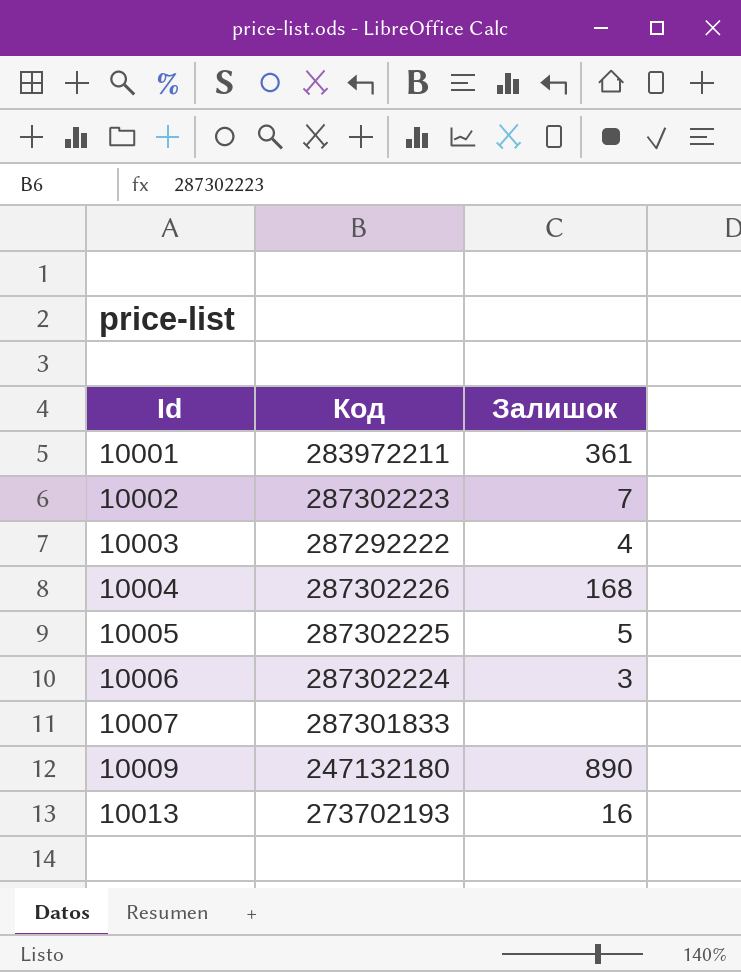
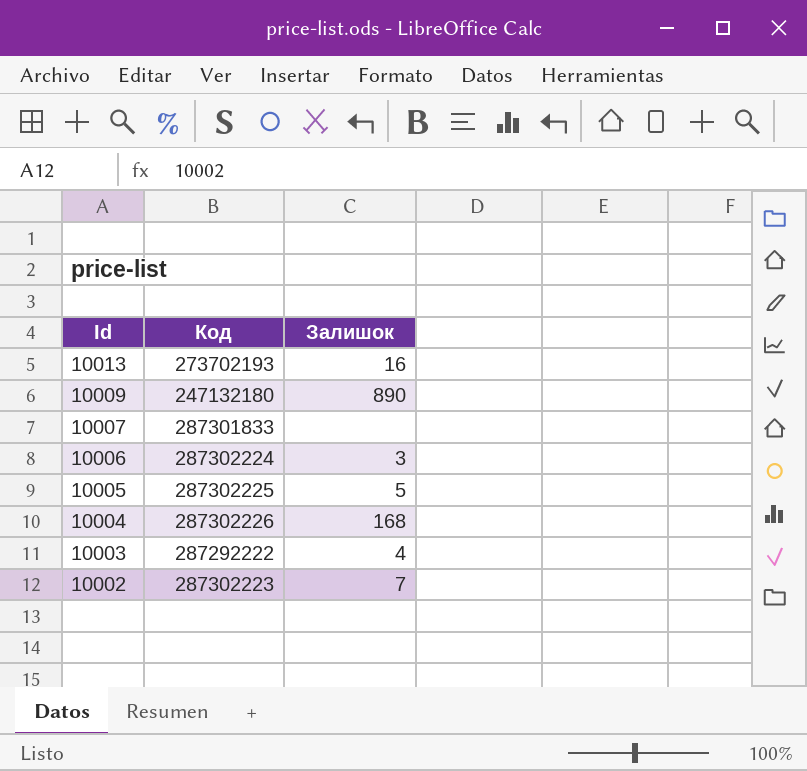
row order: Id ascending -> Id descending
row 10001: 283972211 | 361 -> none

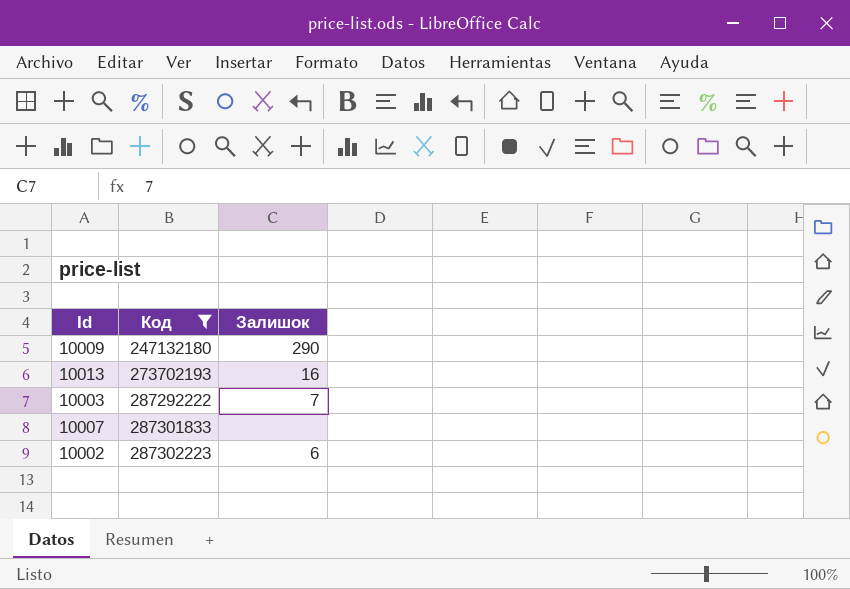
filter: none -> Код <= 287302223
row order: Id descending -> Код ascending
10009 | Залишок: 890 -> 290
10003 | Залишок: 4 -> 7
10002 | Залишок: 7 -> 6

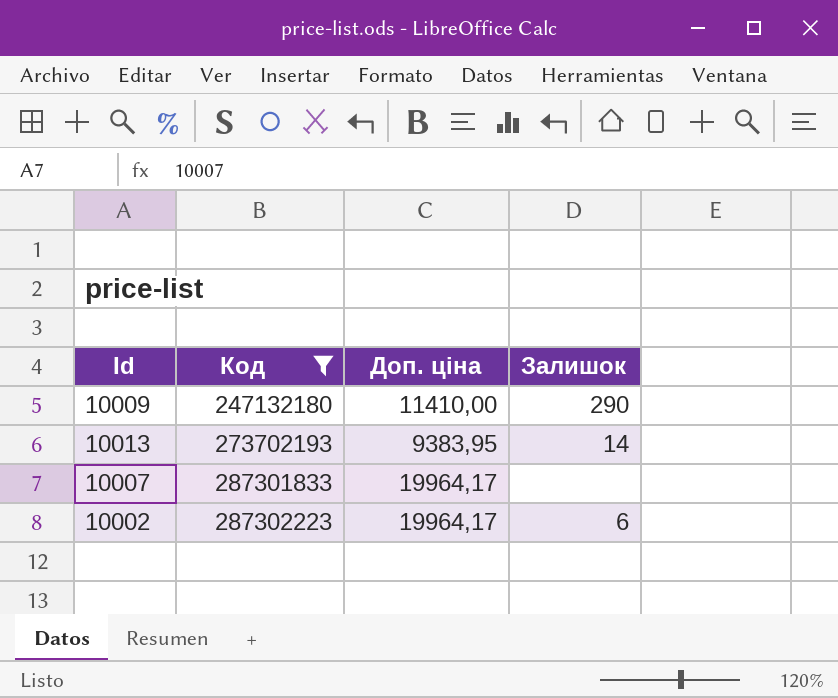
column Доп. ціна | position: none -> 3
row 10003: 287292222 | 7 -> none
10013 | Залишок: 16 -> 14

